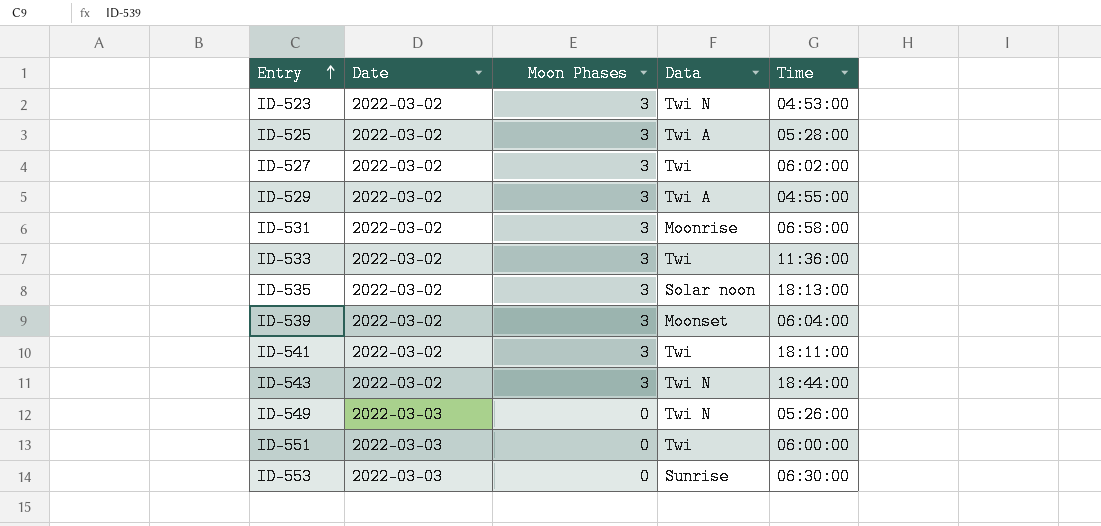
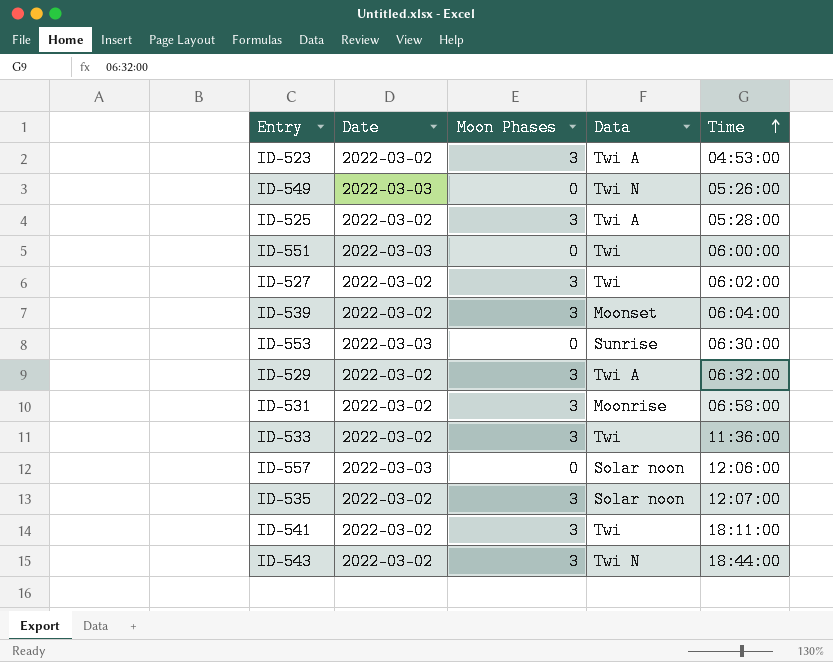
row order: Entry ascending -> Time ascending
ID-523 | Data: Twi N -> Twi A
ID-529 | Time: 04:55:00 -> 06:32:00
row ID-557: none -> 2022-03-03 | 0 | Solar noon | 12:06:00
ID-535 | Time: 18:13:00 -> 12:07:00

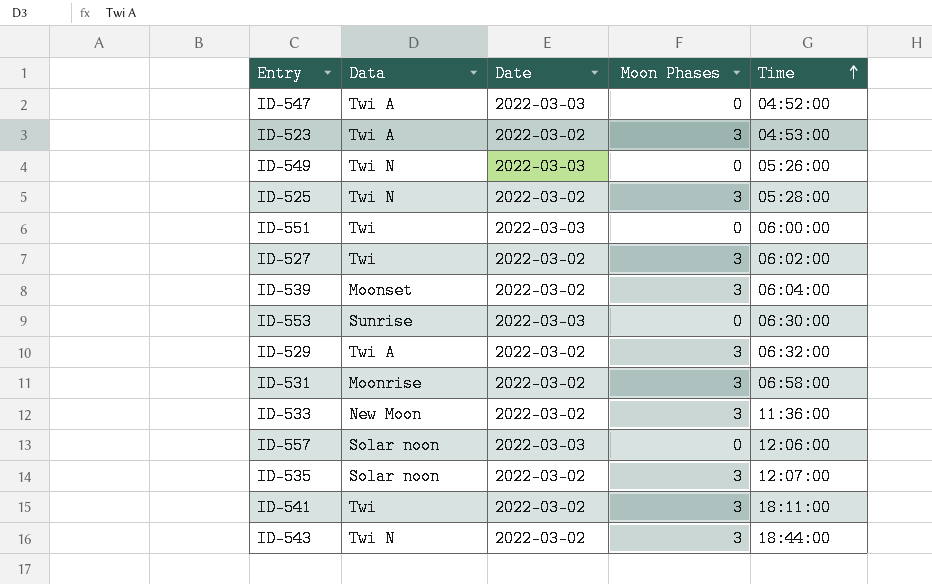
column Data | position: 4 -> 2
row ID-547: none -> Twi A | 2022-03-03 | 0 | 04:52:00
ID-525 | Data: Twi A -> Twi N
ID-533 | Data: Twi -> New Moon

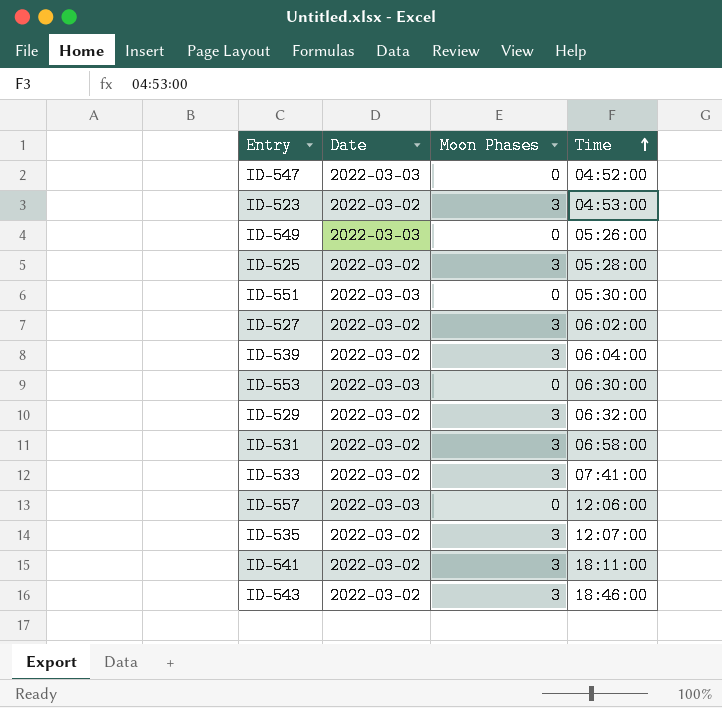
column Data | position: 2 -> none
ID-551 | Time: 06:00:00 -> 05:30:00
ID-533 | Time: 11:36:00 -> 07:41:00
ID-543 | Time: 18:44:00 -> 18:46:00

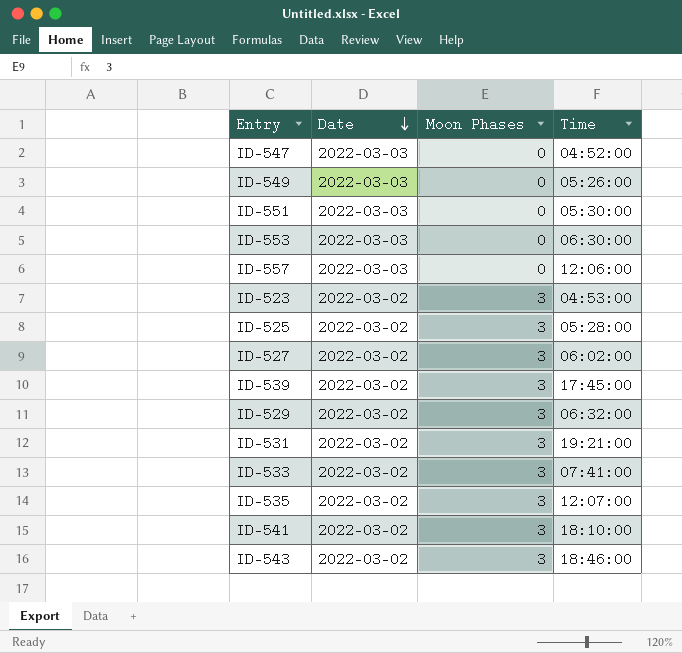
row order: Time ascending -> Date descending
ID-539 | Time: 06:04:00 -> 17:45:00
ID-531 | Time: 06:58:00 -> 19:21:00
ID-541 | Time: 18:11:00 -> 18:10:00

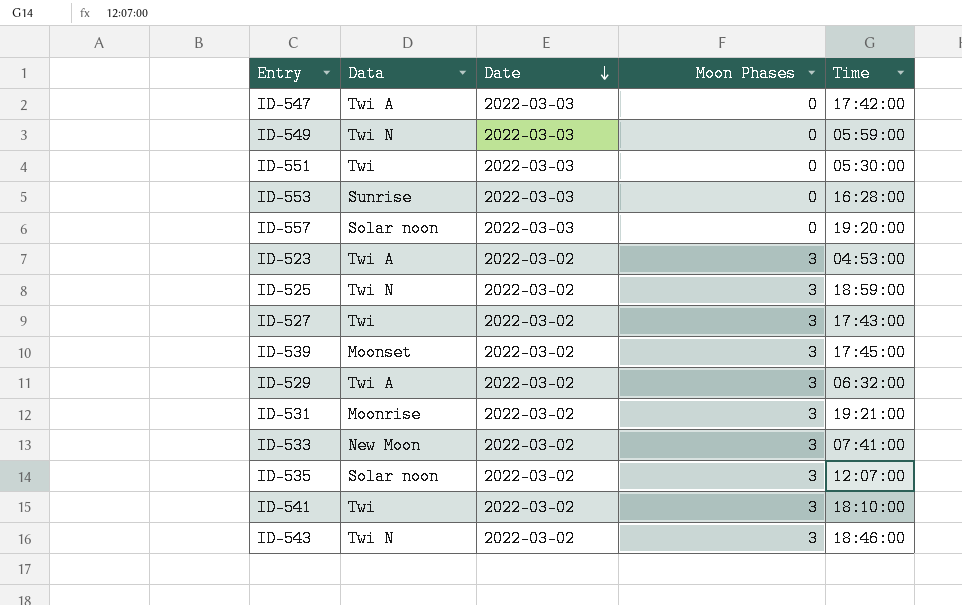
column Data | position: none -> 2
ID-547 | Time: 04:52:00 -> 17:42:00
ID-549 | Time: 05:26:00 -> 05:59:00
ID-553 | Time: 06:30:00 -> 16:28:00
ID-557 | Time: 12:06:00 -> 19:20:00
ID-525 | Time: 05:28:00 -> 18:59:00
ID-527 | Time: 06:02:00 -> 17:43:00

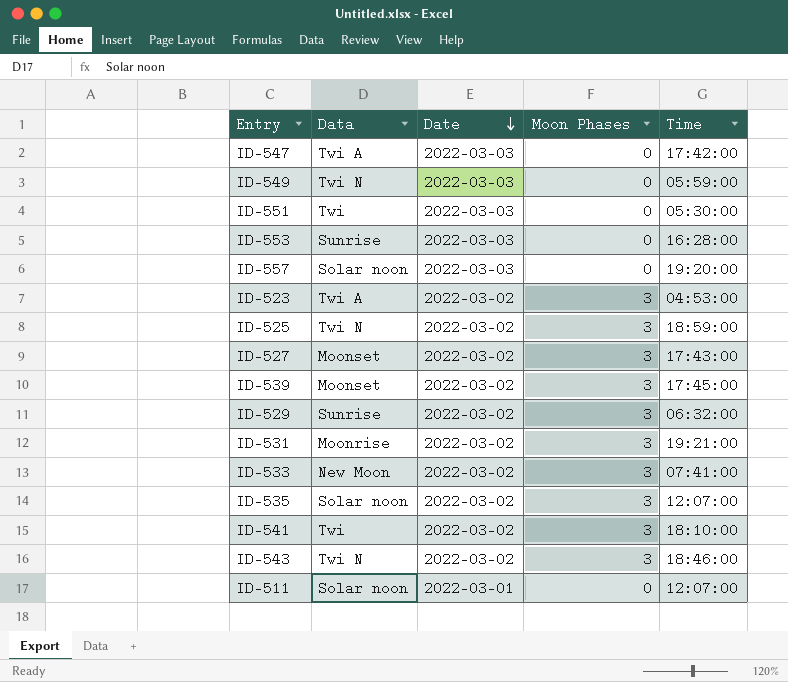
ID-527 | Data: Twi -> Moonset
ID-529 | Data: Twi A -> Sunrise
row ID-511: none -> Solar noon | 2022-03-01 | 0 | 12:07:00

